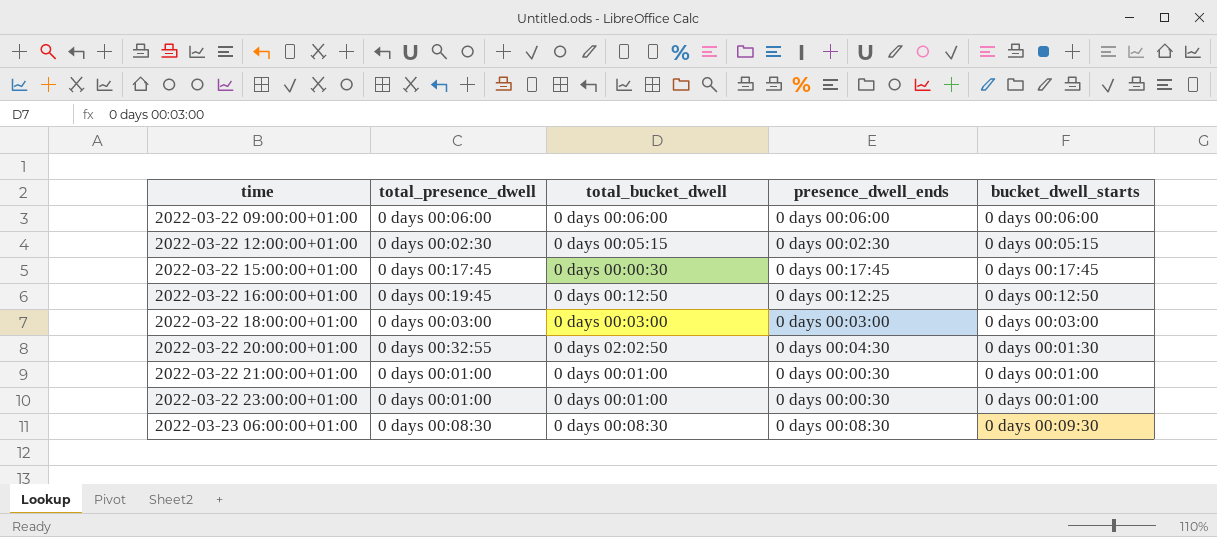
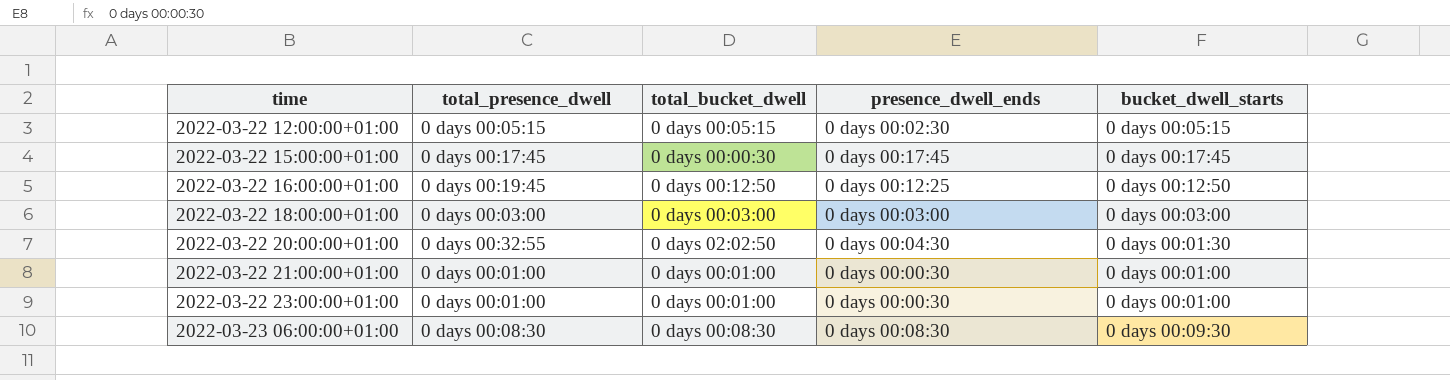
row 2022-03-22 09:00:00+01:00: 0 days 00:06:00 | 0 days 00:06:00 | 0 days 00:06:00 | 0 days 00:06:00 -> none
2022-03-22 12:00:00+01:00 | total_presence_dwell: 0 days 00:02:30 -> 0 days 00:05:15

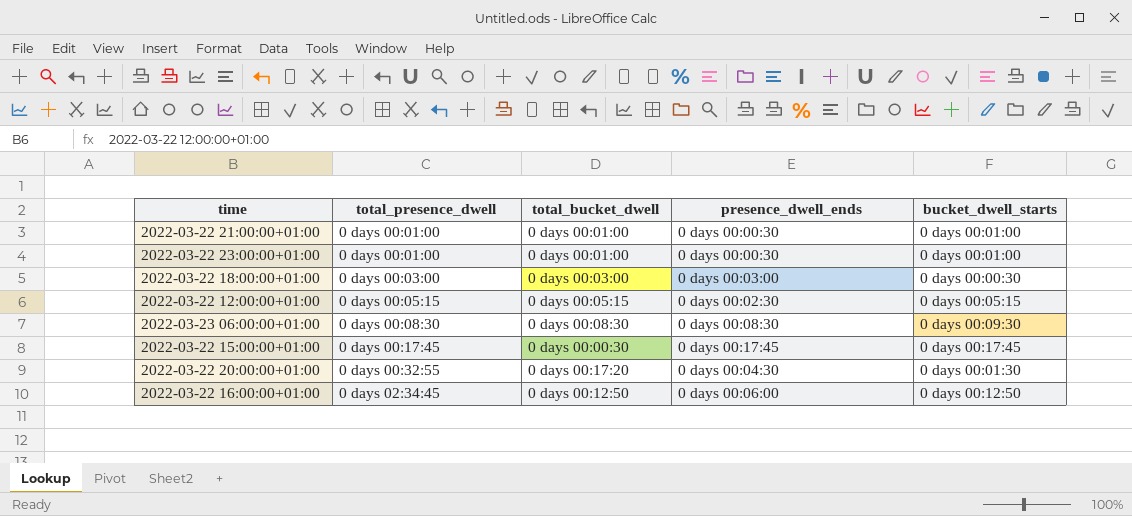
row order: time ascending -> total_presence_dwell ascending
2022-03-22 18:00:00+01:00 | bucket_dwell_starts: 0 days 00:03:00 -> 0 days 00:00:30
2022-03-22 20:00:00+01:00 | total_bucket_dwell: 0 days 02:02:50 -> 0 days 00:17:20
2022-03-22 16:00:00+01:00 | total_presence_dwell: 0 days 00:19:45 -> 0 days 02:34:45
2022-03-22 16:00:00+01:00 | presence_dwell_ends: 0 days 00:12:25 -> 0 days 00:06:00

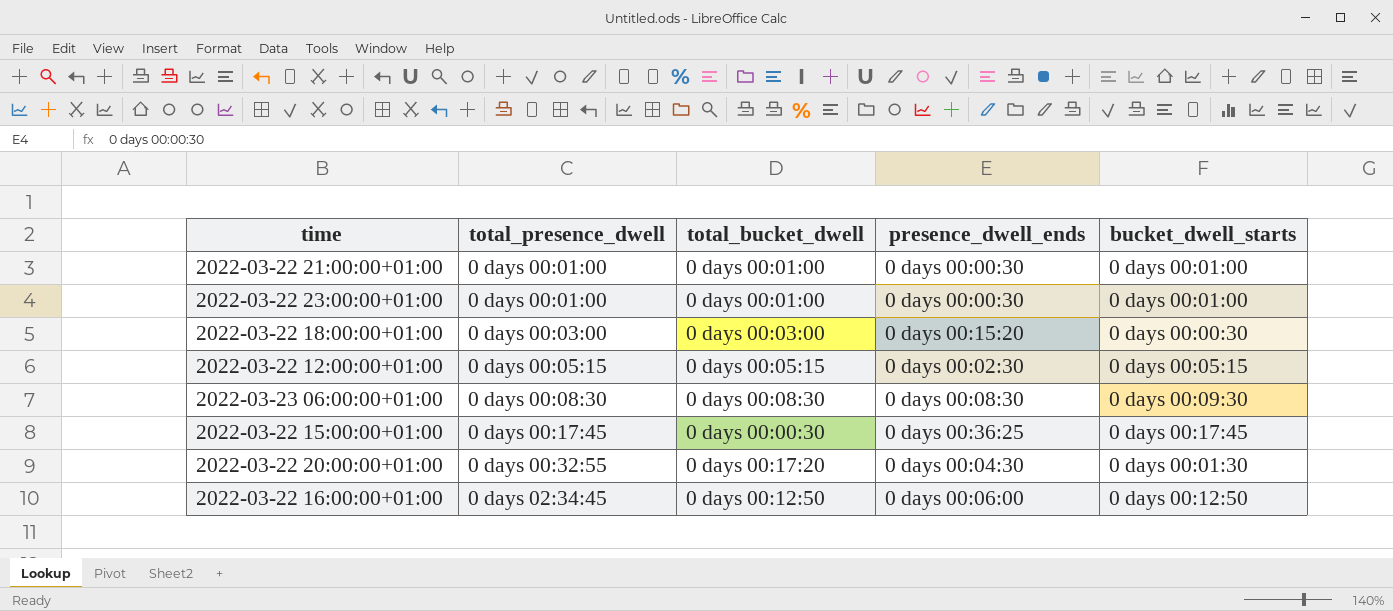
2022-03-22 18:00:00+01:00 | presence_dwell_ends: 0 days 00:03:00 -> 0 days 00:15:20
2022-03-22 15:00:00+01:00 | presence_dwell_ends: 0 days 00:17:45 -> 0 days 00:36:25

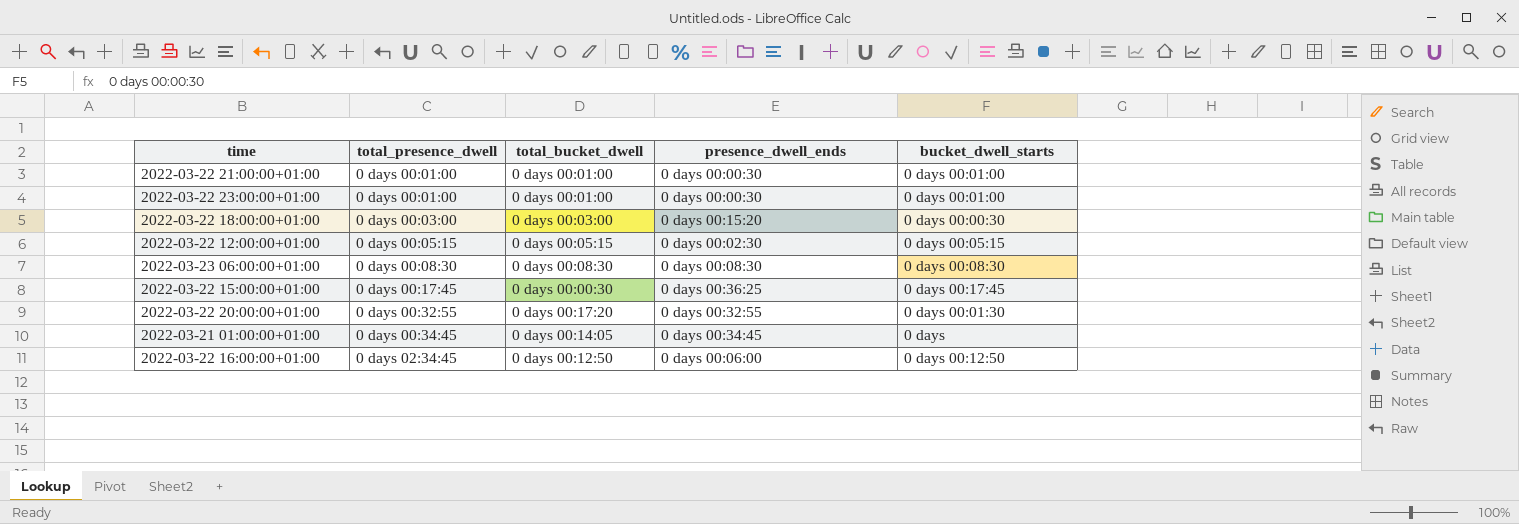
2022-03-23 06:00:00+01:00 | bucket_dwell_starts: 0 days 00:09:30 -> 0 days 00:08:30
2022-03-22 20:00:00+01:00 | presence_dwell_ends: 0 days 00:04:30 -> 0 days 00:32:55
row 2022-03-21 01:00:00+01:00: none -> 0 days 00:34:45 | 0 days 00:14:05 | 0 days 00:34:45 | 0 days

